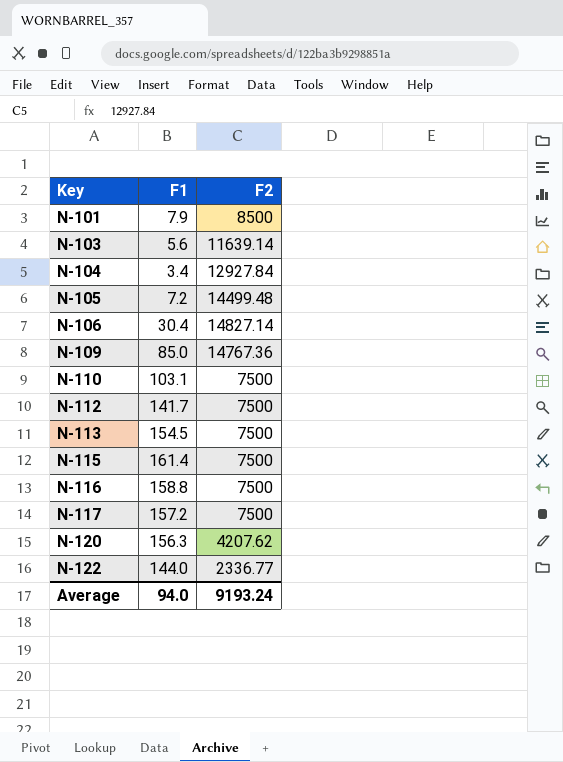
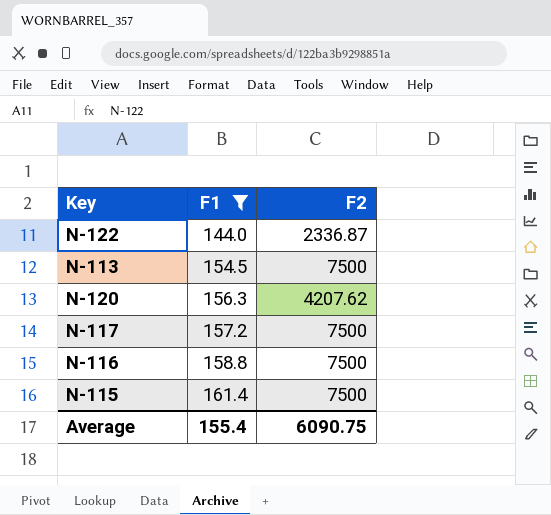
filter: none -> F1 >= 144.0
row order: Key ascending -> F1 ascending
N-122 | F2: 2336.77 -> 2336.87
Average | F1: 94.0 -> 155.4
Average | F2: 9193.24 -> 6090.75

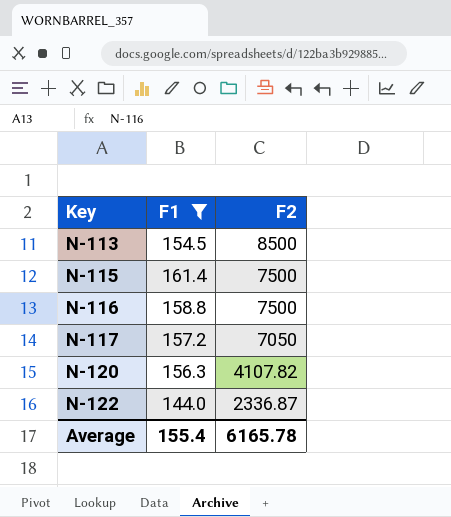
row order: F1 ascending -> Key ascending
N-113 | F2: 7500 -> 8500
N-117 | F2: 7500 -> 7050
N-120 | F2: 4207.62 -> 4107.82
Average | F2: 6090.75 -> 6165.78

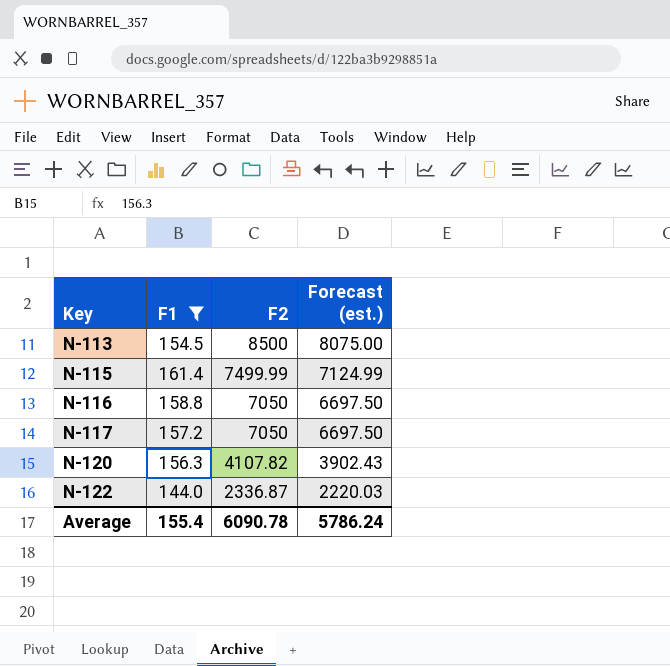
column Forecast (est.) | formula: none -> [F2] * 0.95
N-115 | F2: 7500 -> 7499.99
N-116 | F2: 7500 -> 7050
Average | F2: 6165.78 -> 6090.78

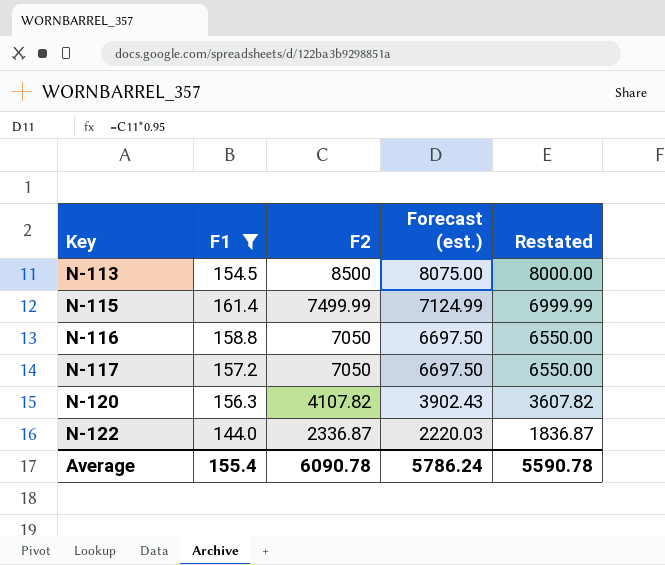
column Restated | formula: none -> [F2] - 500

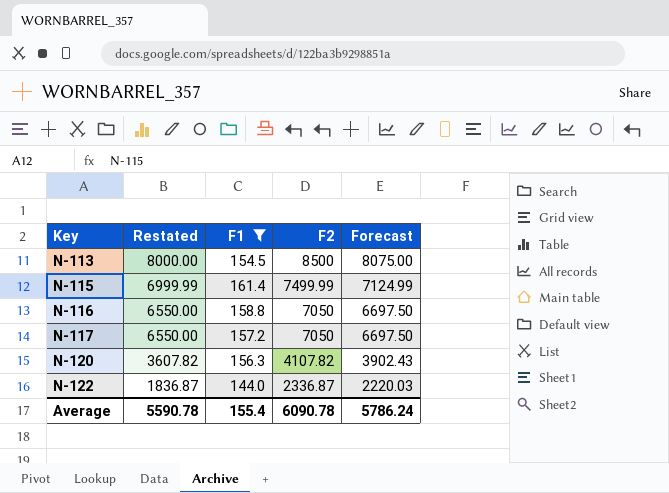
column Restated | position: 5 -> 2
column name: Forecast (est.) -> Forecast

